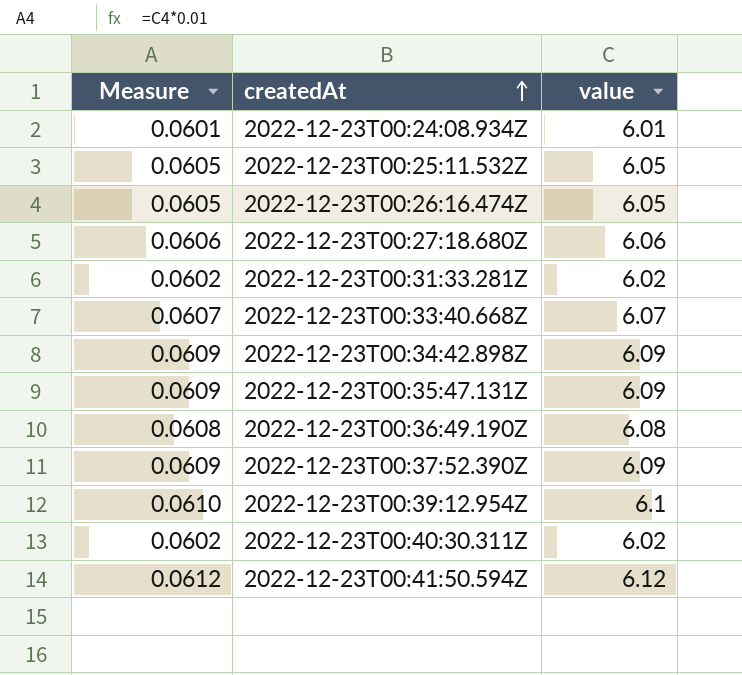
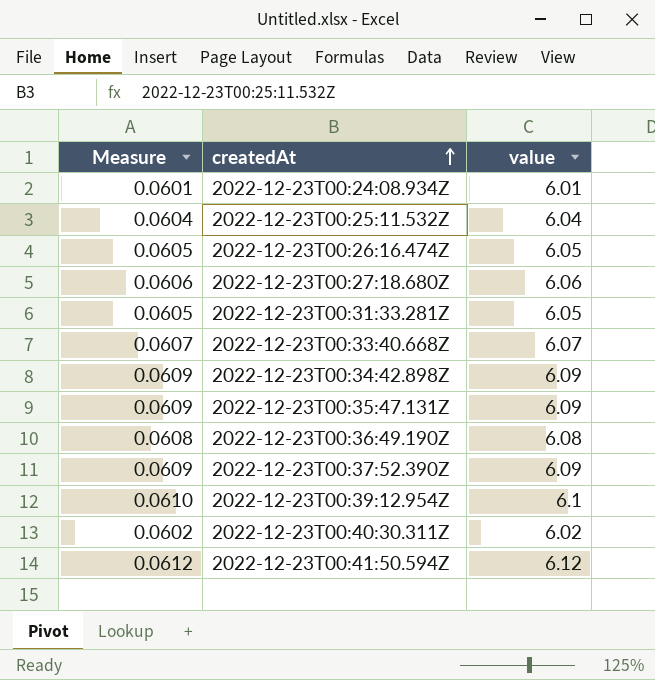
2022-12-23T00:25:11.532Z | Measure: 0.0605 -> 0.0604
2022-12-23T00:25:11.532Z | value: 6.05 -> 6.04
2022-12-23T00:31:33.281Z | Measure: 0.0602 -> 0.0605
2022-12-23T00:31:33.281Z | value: 6.02 -> 6.05

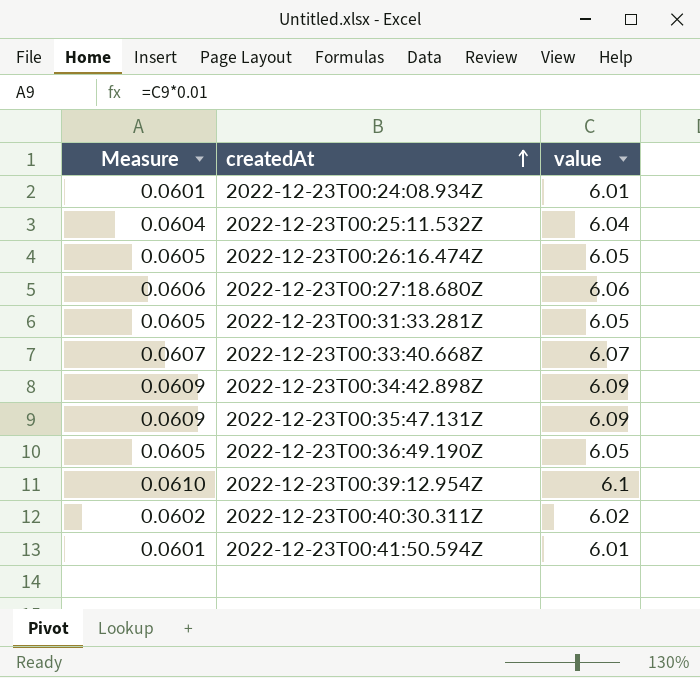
row 2022-12-23T00:37:52.390Z: 0.0609 | 6.09 -> none
2022-12-23T00:36:49.190Z | Measure: 0.0608 -> 0.0605
2022-12-23T00:36:49.190Z | value: 6.08 -> 6.05
2022-12-23T00:41:50.594Z | Measure: 0.0612 -> 0.0601
2022-12-23T00:41:50.594Z | value: 6.12 -> 6.01

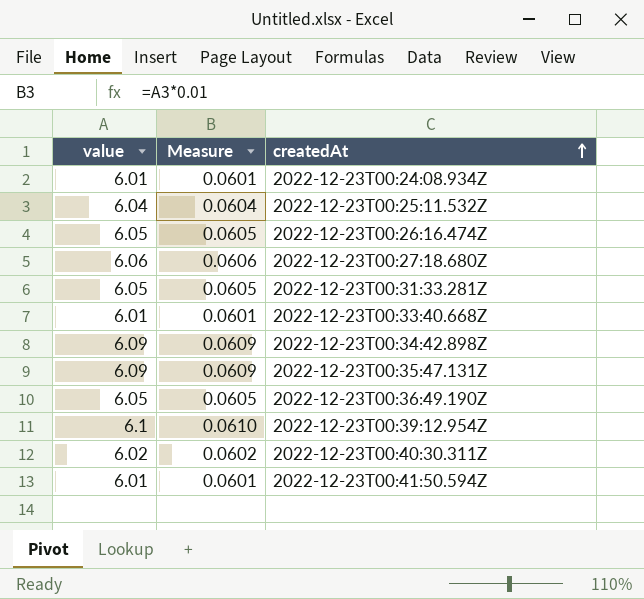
column value | position: 3 -> 1
2022-12-23T00:33:40.668Z | value: 6.07 -> 6.01
2022-12-23T00:33:40.668Z | Measure: 0.0607 -> 0.0601

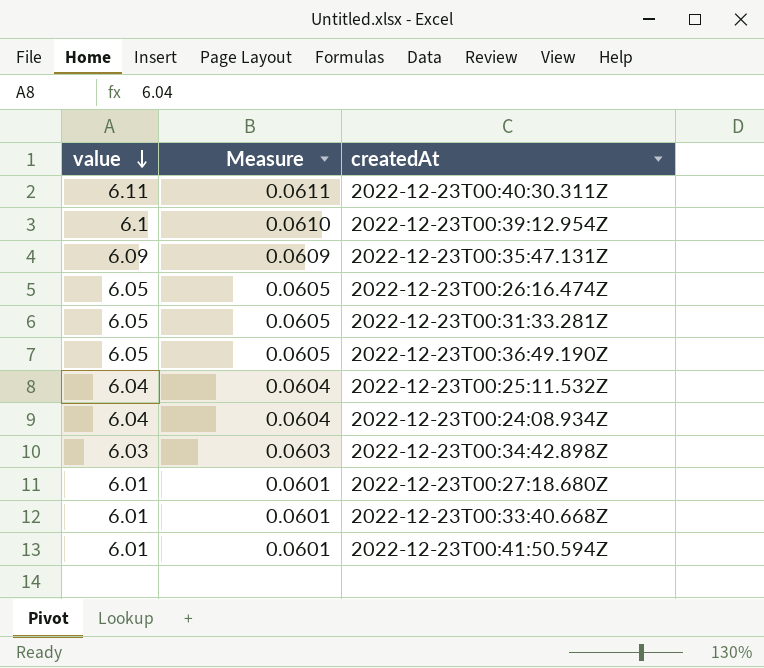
row order: createdAt ascending -> value descending
2022-12-23T00:40:30.311Z | value: 6.02 -> 6.11
2022-12-23T00:40:30.311Z | Measure: 0.0602 -> 0.0611
2022-12-23T00:24:08.934Z | value: 6.01 -> 6.04
2022-12-23T00:24:08.934Z | Measure: 0.0601 -> 0.0604
2022-12-23T00:34:42.898Z | value: 6.09 -> 6.03
2022-12-23T00:34:42.898Z | Measure: 0.0609 -> 0.0603
2022-12-23T00:27:18.680Z | value: 6.06 -> 6.01
2022-12-23T00:27:18.680Z | Measure: 0.0606 -> 0.0601

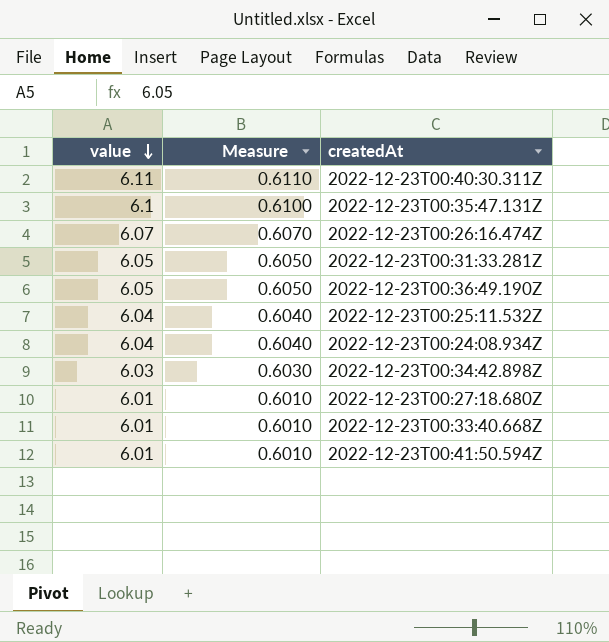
column Measure | formula: [value] * 0.01 -> [value] * 0.1
row 2022-12-23T00:39:12.954Z: 6.1 | 0.0610 -> none
2022-12-23T00:35:47.131Z | value: 6.09 -> 6.1
2022-12-23T00:26:16.474Z | value: 6.05 -> 6.07

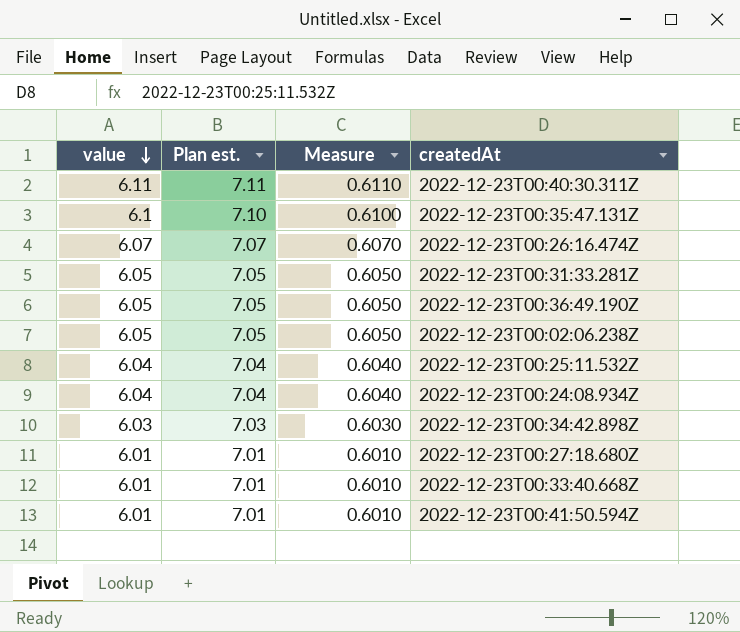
column Plan est. | formula: none -> [value] + 1
row 2022-12-23T00:02:06.238Z: none -> 6.05 | 7.05 | 0.6050

